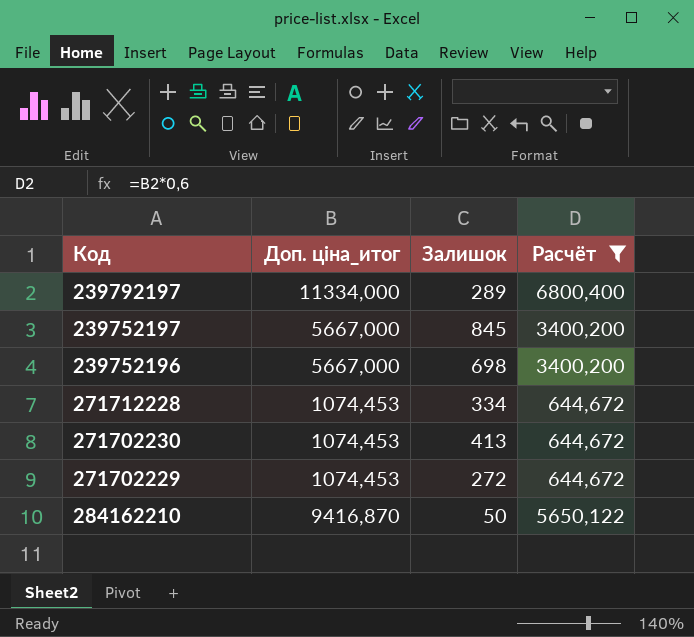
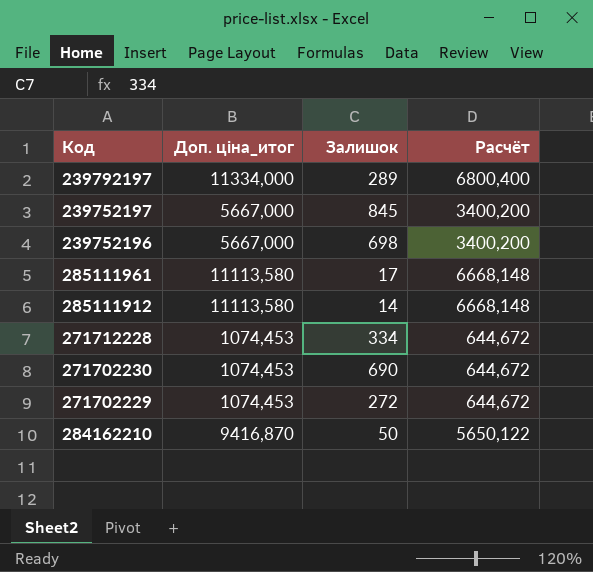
filter: Расчёт != 6668,148 -> none
271702230 | Залишок: 413 -> 690

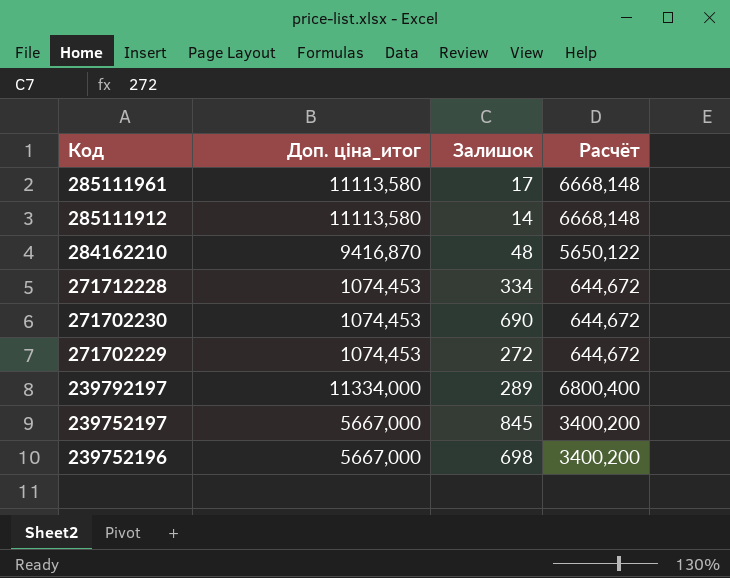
row order: none -> Код descending
284162210 | Залишок: 50 -> 48

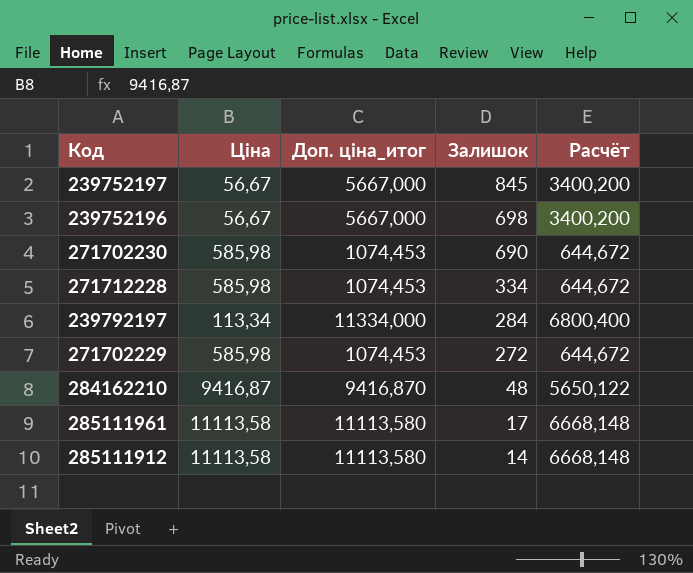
row order: Код descending -> Залишок descending
column Ціна | position: none -> 2
239792197 | Залишок: 289 -> 284

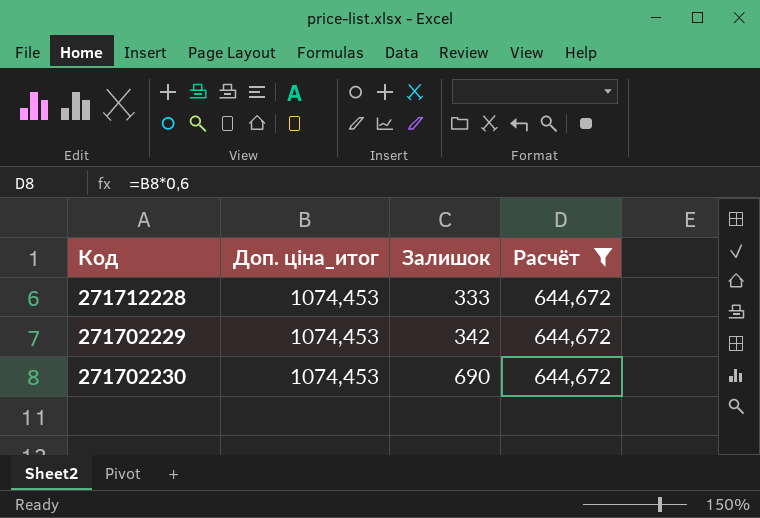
filter: none -> Расчёт = 644,672
row order: Залишок descending -> Залишок ascending
column Ціна | position: 2 -> none
271712228 | Залишок: 334 -> 333
271702229 | Залишок: 272 -> 342

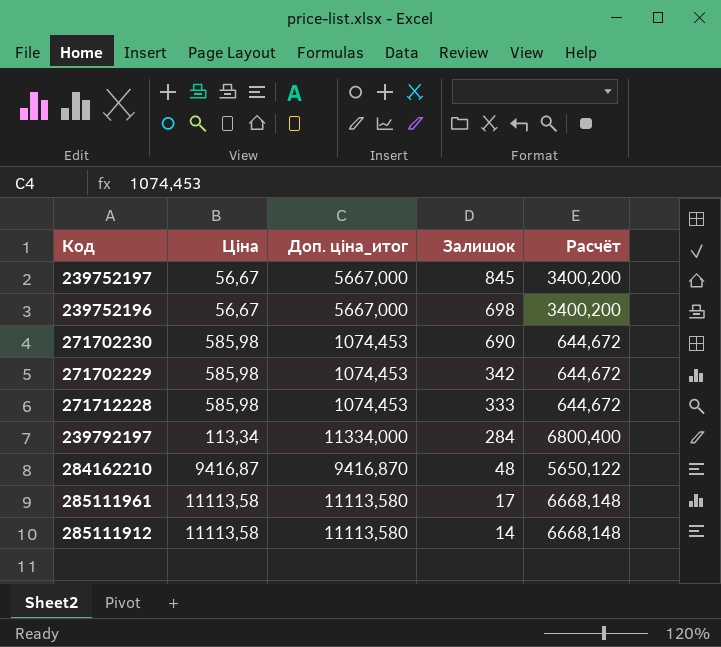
filter: Расчёт = 644,672 -> none
row order: Залишок ascending -> Залишок descending
column Ціна | position: none -> 2

